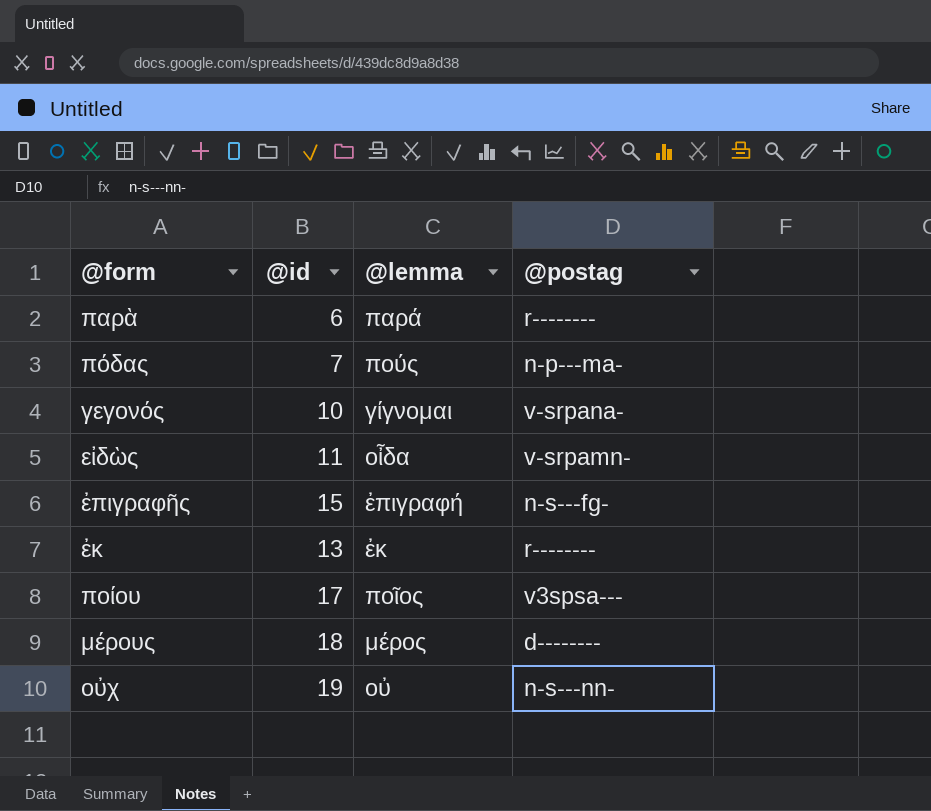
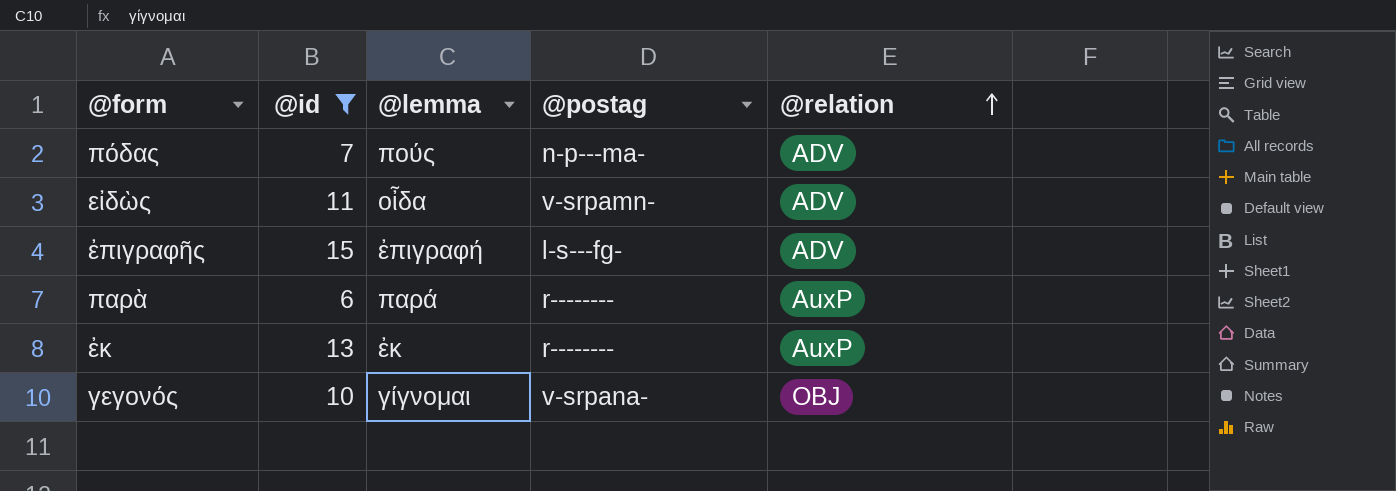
filter: none -> @id <= 15
row order: none -> @relation ascending
column @relation | position: none -> 5
ἐπιγραφῆς | @postag: n-s---fg- -> l-s---fg-

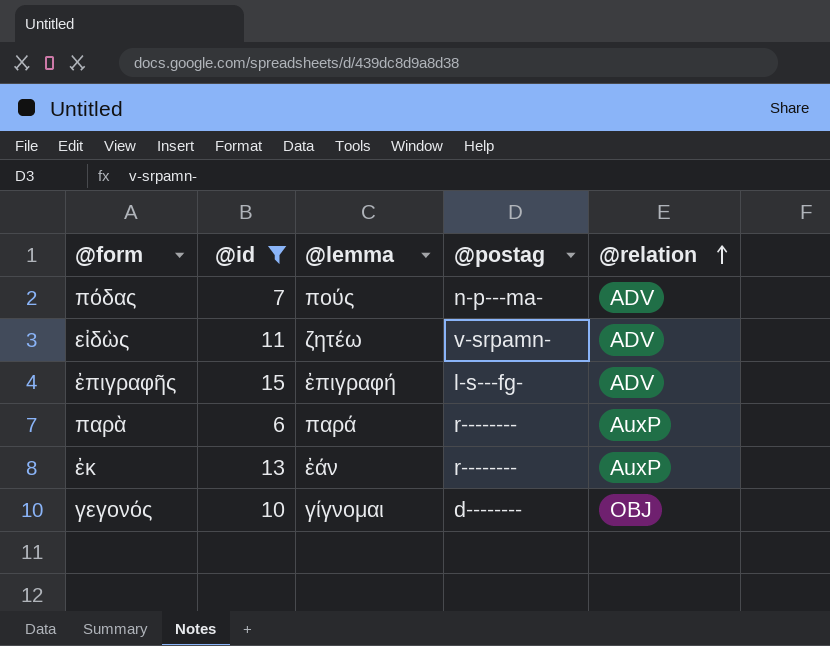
εἰδὼς | @lemma: οἶδα -> ζητέω
ἐκ | @lemma: ἐκ -> ἐάν
γεγονός | @postag: v-srpana- -> d--------

